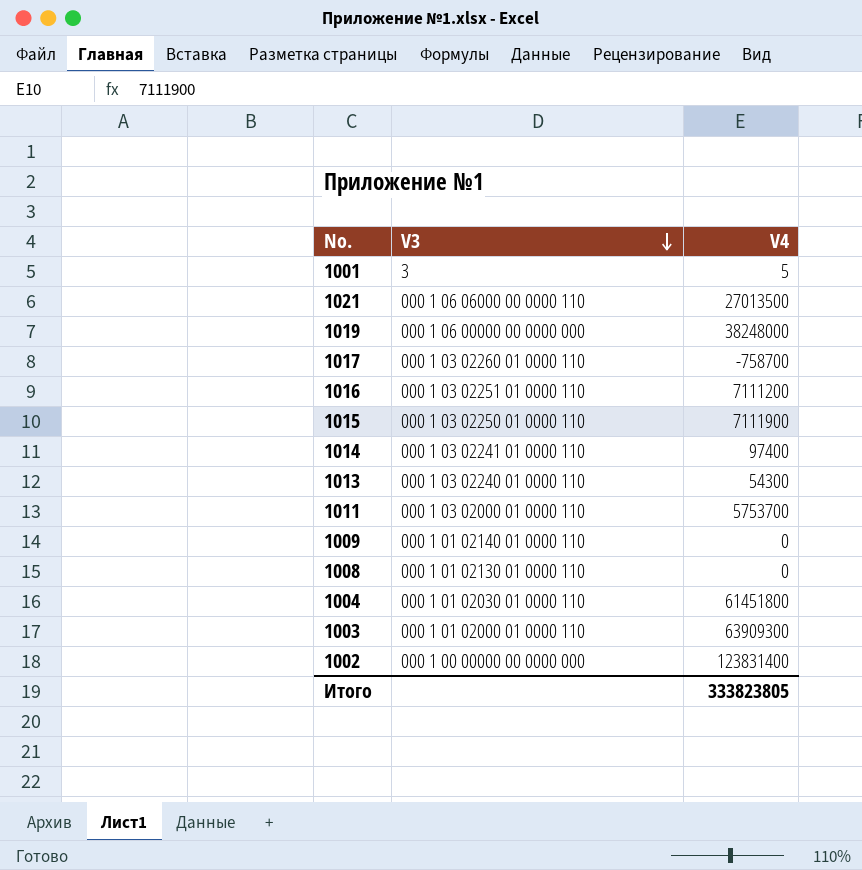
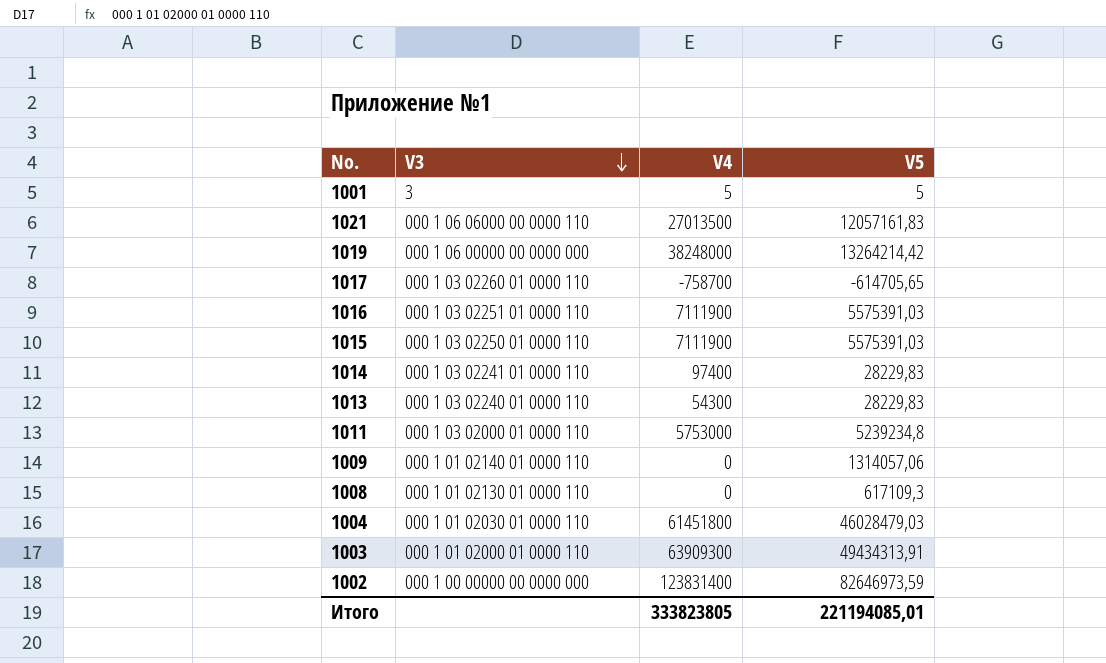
column V5 | position: none -> 4
1016 | V4: 7111200 -> 7111900
1011 | V4: 5753700 -> 5753000

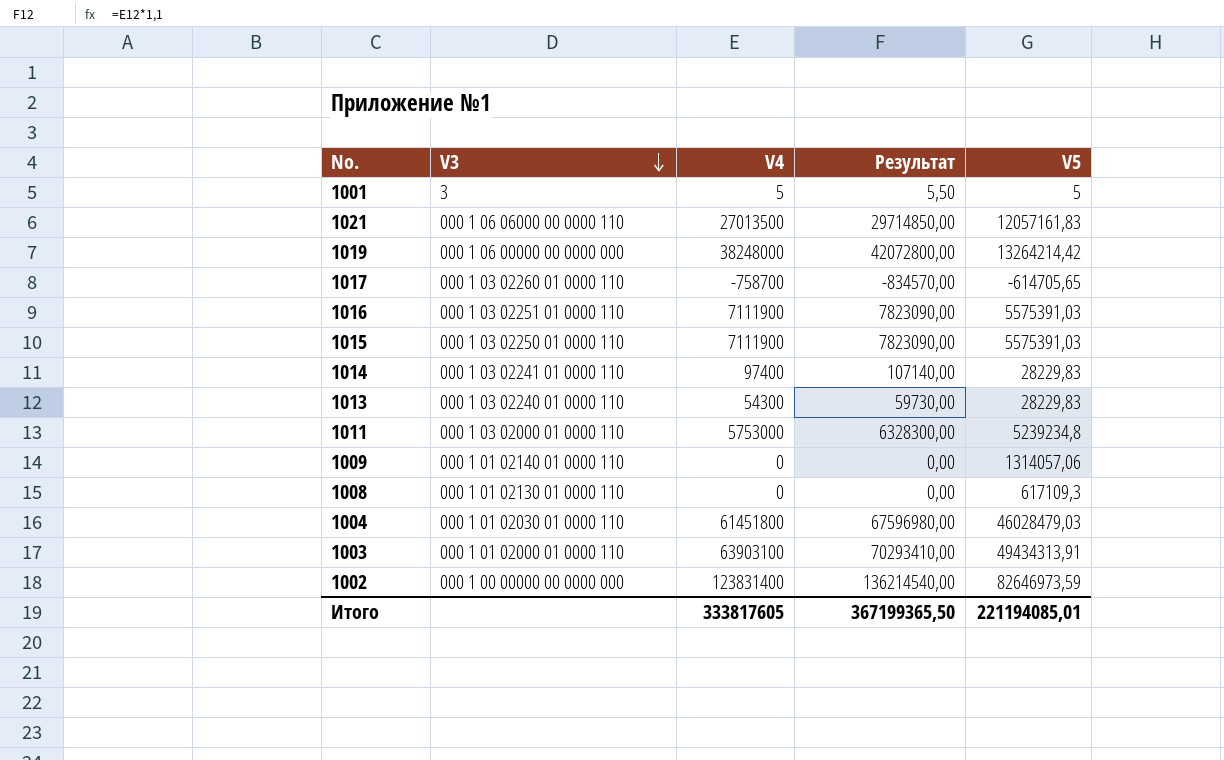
column Результат | formula: none -> [V4] * 1,1
1003 | V4: 63909300 -> 63903100
Итого | V4: 333823805 -> 333817605

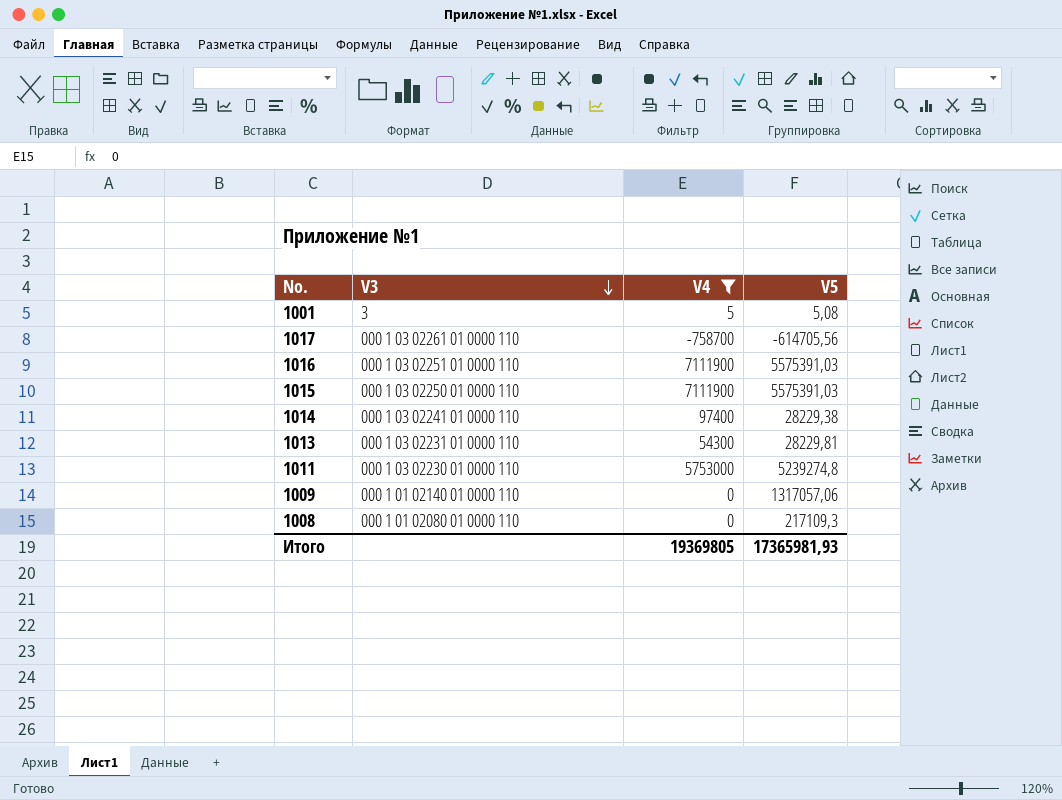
filter: none -> V4 <= 7111900
column Результат | formula: [V4] * 1,1 -> none
1001 | V5: 5 -> 5,08
1017 | V3: 000 1 03 02260 01 0000 110 -> 000 1 03 02261 01 0000 110
1017 | V5: -614705,65 -> -614705,56
1014 | V5: 28229,83 -> 28229,38
1013 | V3: 000 1 03 02240 01 0000 110 -> 000 1 03 02231 01 0000 110
1013 | V5: 28229,83 -> 28229,81
1011 | V3: 000 1 03 02000 01 0000 110 -> 000 1 03 02230 01 0000 110
1011 | V5: 5239234,8 -> 5239274,8
1009 | V5: 1314057,06 -> 1317057,06
1008 | V3: 000 1 01 02130 01 0000 110 -> 000 1 01 02080 01 0000 110
1008 | V5: 617109,3 -> 217109,3
Итого | V4: 333817605 -> 19369805
Итого | V5: 221194085,01 -> 17365981,93

